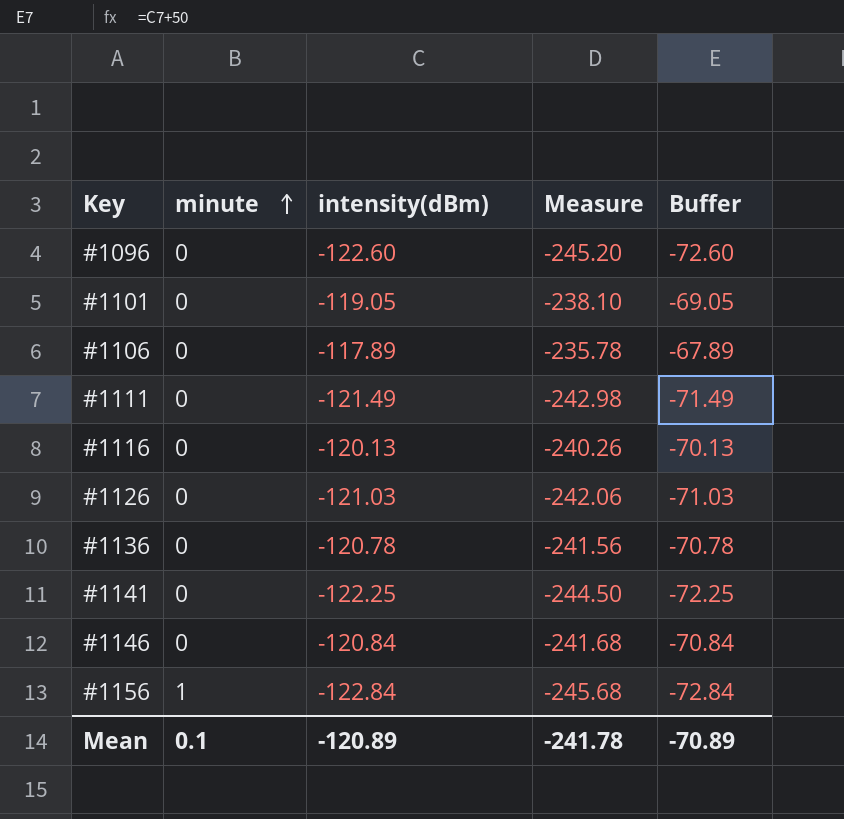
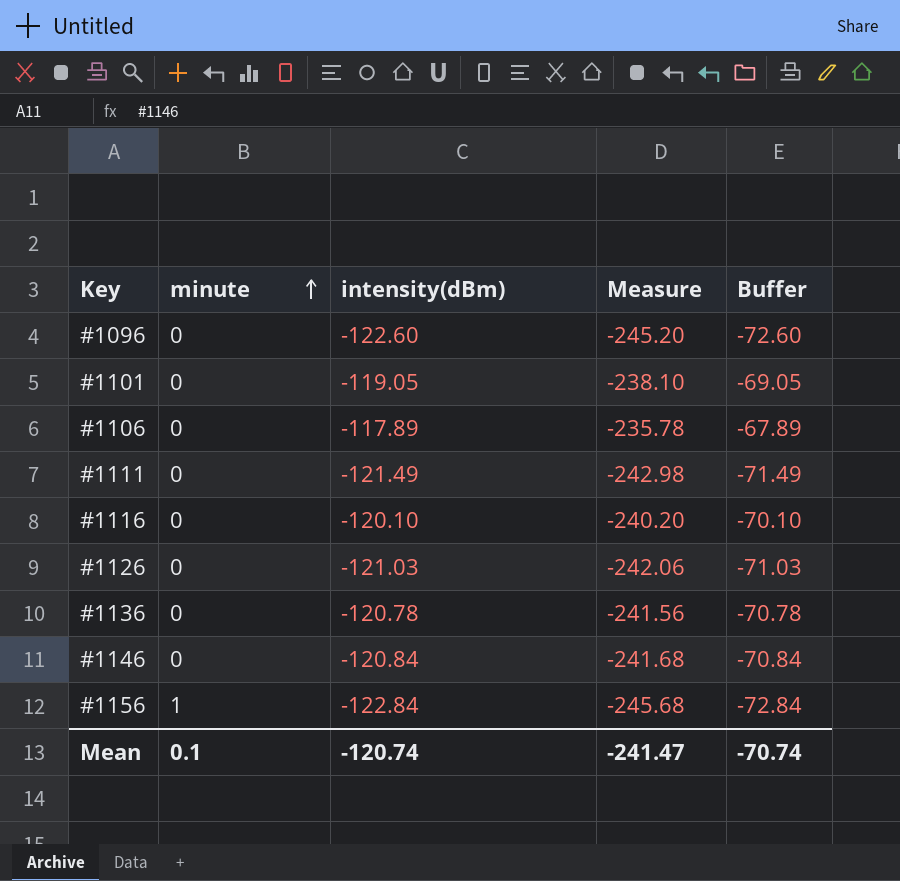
row #1141: 0 | -122.25 | -244.50 | -72.25 -> none
#1116 | intensity(dBm): -120.13 -> -120.10
#1116 | Measure: -240.26 -> -240.20
#1116 | Buffer: -70.13 -> -70.10
Mean | intensity(dBm): -120.89 -> -120.74
Mean | Measure: -241.78 -> -241.47
Mean | Buffer: -70.89 -> -70.74

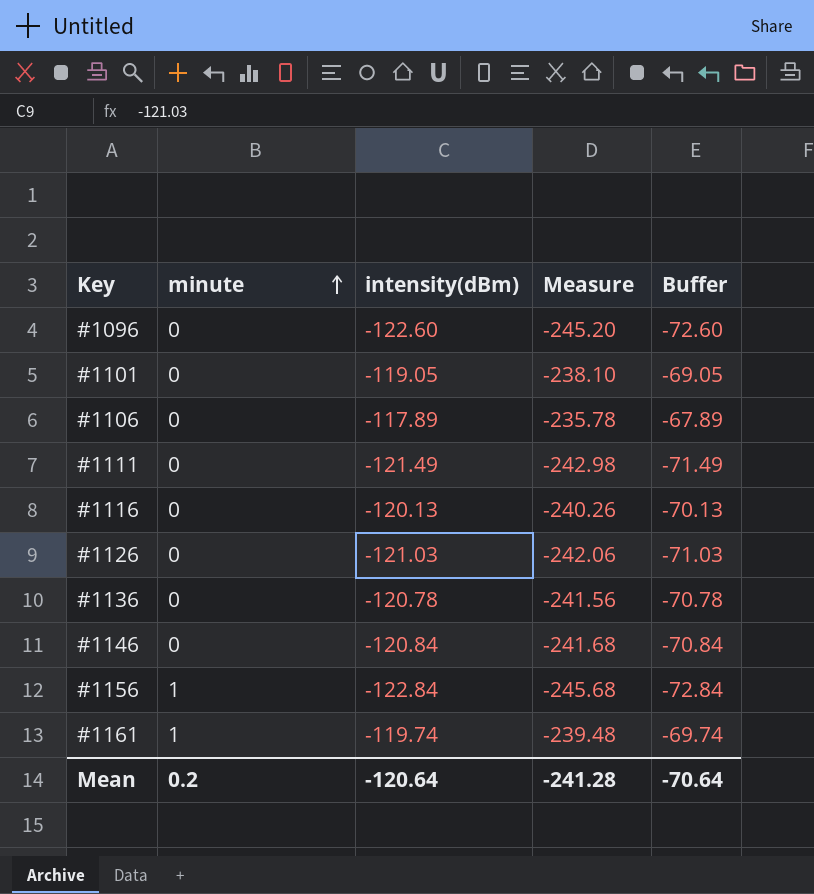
#1116 | intensity(dBm): -120.10 -> -120.13
#1116 | Measure: -240.20 -> -240.26
#1116 | Buffer: -70.10 -> -70.13
row #1161: none -> 1 | -119.74 | -239.48 | -69.74
Mean | minute: 0.1 -> 0.2
Mean | intensity(dBm): -120.74 -> -120.64
Mean | Measure: -241.47 -> -241.28
Mean | Buffer: -70.74 -> -70.64

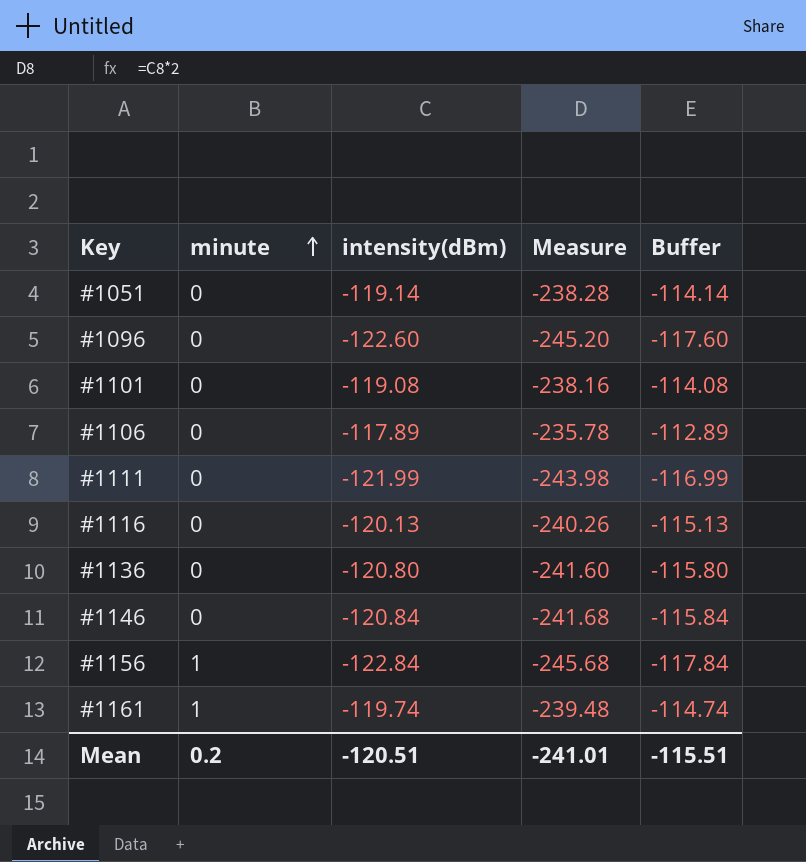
column Buffer | formula: [intensity(dBm)] + 50 -> [intensity(dBm)] + 5
row #1126: 0 | -121.03 | -242.06 | -71.03 -> none
row #1051: none -> 0 | -119.14 | -238.28 | -114.14
#1101 | intensity(dBm): -119.05 -> -119.08
#1101 | Measure: -238.10 -> -238.16
#1111 | intensity(dBm): -121.49 -> -121.99
#1111 | Measure: -242.98 -> -243.98
#1136 | intensity(dBm): -120.78 -> -120.80
#1136 | Measure: -241.56 -> -241.60
Mean | intensity(dBm): -120.64 -> -120.51
Mean | Measure: -241.28 -> -241.01
Mean | Buffer: -70.64 -> -115.51

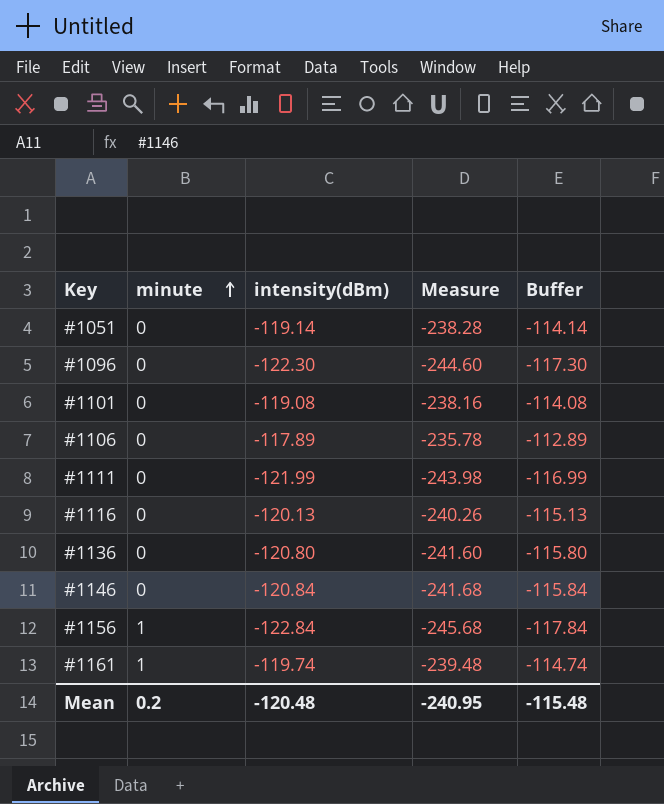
#1096 | intensity(dBm): -122.60 -> -122.30
#1096 | Measure: -245.20 -> -244.60
#1096 | Buffer: -117.60 -> -117.30
Mean | intensity(dBm): -120.51 -> -120.48
Mean | Measure: -241.01 -> -240.95
Mean | Buffer: -115.51 -> -115.48

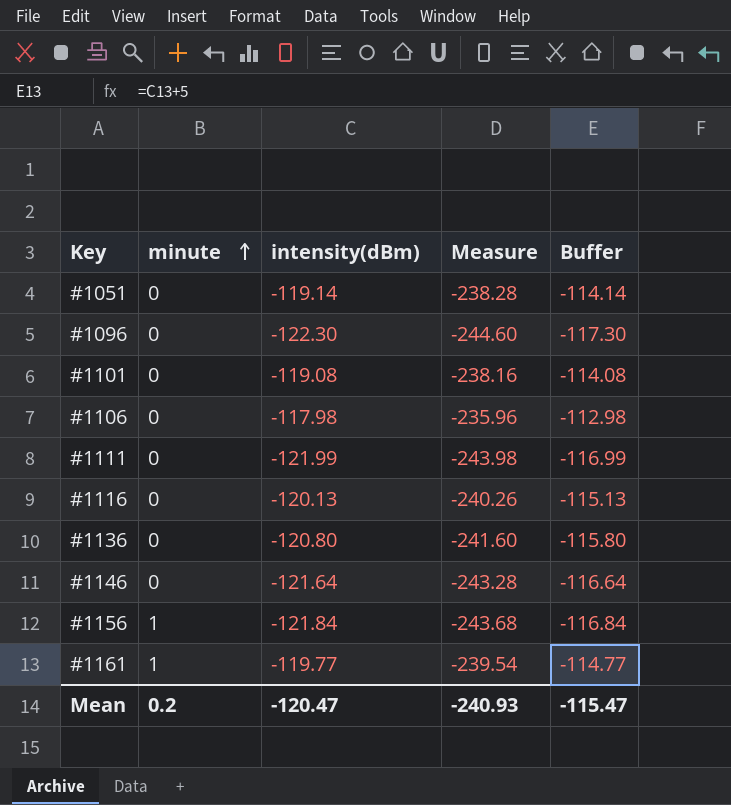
#1106 | intensity(dBm): -117.89 -> -117.98
#1106 | Measure: -235.78 -> -235.96
#1106 | Buffer: -112.89 -> -112.98
#1146 | intensity(dBm): -120.84 -> -121.64
#1146 | Measure: -241.68 -> -243.28
#1146 | Buffer: -115.84 -> -116.64
#1156 | intensity(dBm): -122.84 -> -121.84
#1156 | Measure: -245.68 -> -243.68
#1156 | Buffer: -117.84 -> -116.84
#1161 | intensity(dBm): -119.74 -> -119.77
#1161 | Measure: -239.48 -> -239.54
#1161 | Buffer: -114.74 -> -114.77
Mean | intensity(dBm): -120.48 -> -120.47
Mean | Measure: -240.95 -> -240.93
Mean | Buffer: -115.48 -> -115.47

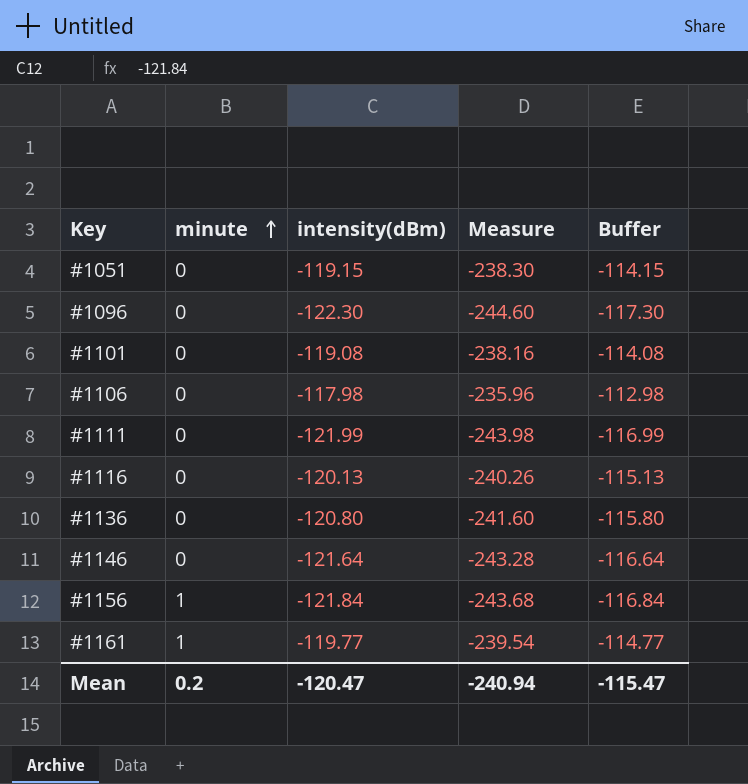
#1051 | intensity(dBm): -119.14 -> -119.15
#1051 | Measure: -238.28 -> -238.30
#1051 | Buffer: -114.14 -> -114.15
Mean | Measure: -240.93 -> -240.94

